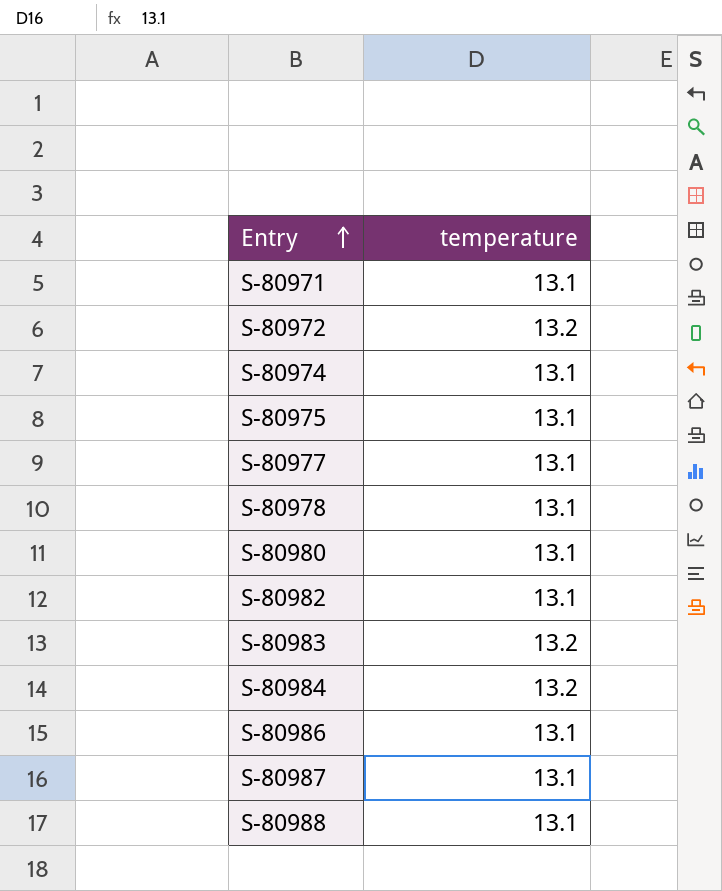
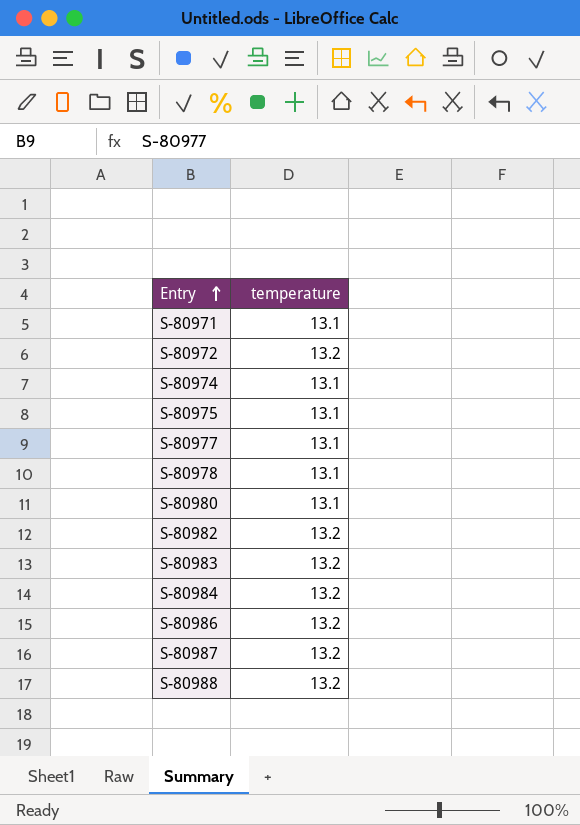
S-80982 | temperature: 13.1 -> 13.2
S-80986 | temperature: 13.1 -> 13.2
S-80987 | temperature: 13.1 -> 13.2
S-80988 | temperature: 13.1 -> 13.2

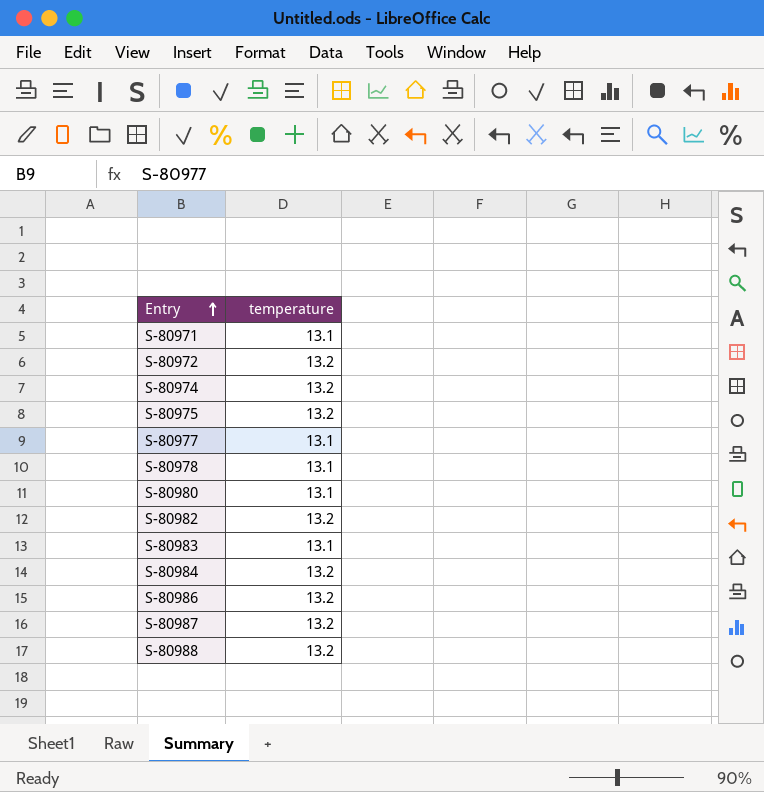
S-80974 | temperature: 13.1 -> 13.2
S-80975 | temperature: 13.1 -> 13.2
S-80983 | temperature: 13.2 -> 13.1

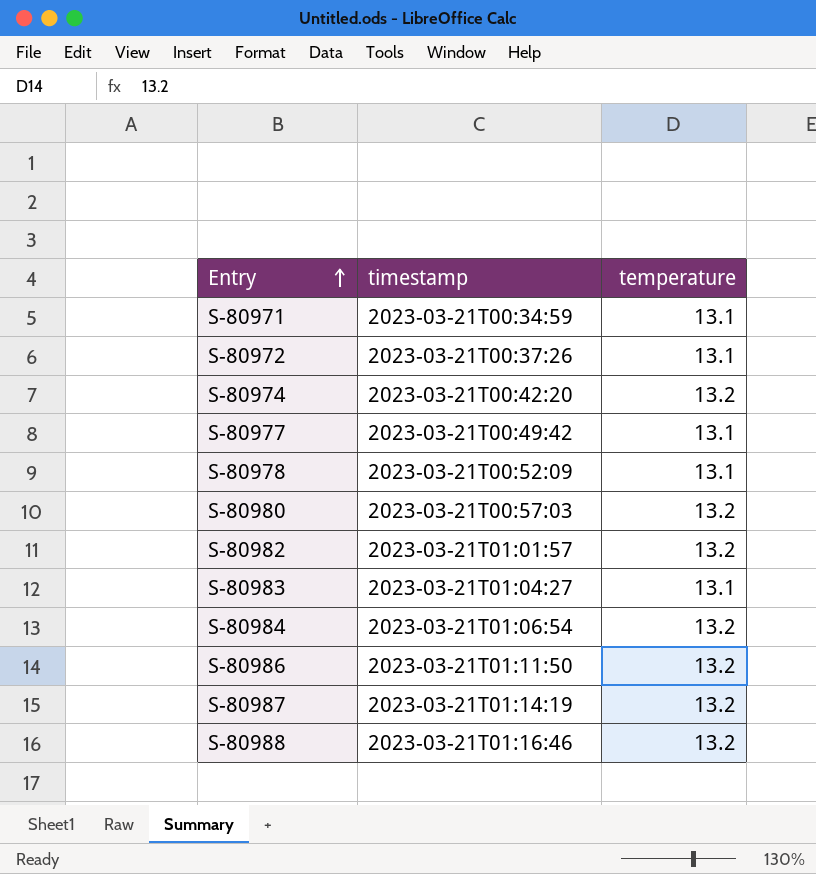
column timestamp | position: none -> 2
row S-80975: 13.2 -> none
S-80972 | temperature: 13.2 -> 13.1
S-80980 | temperature: 13.1 -> 13.2

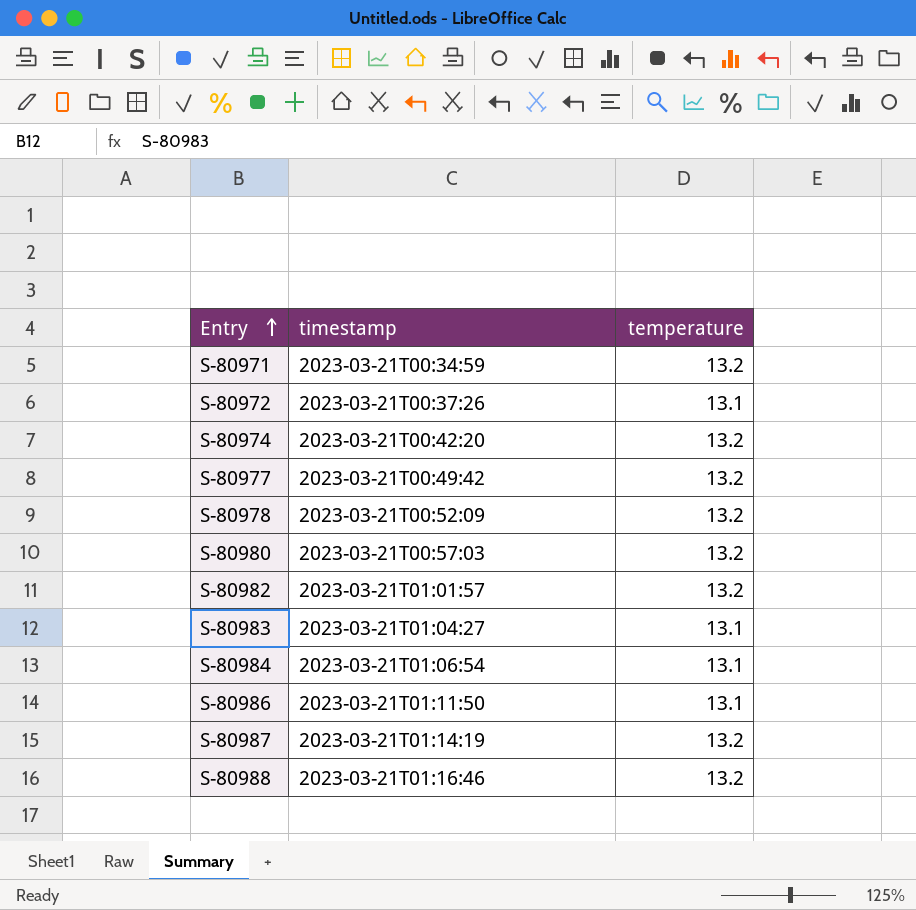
S-80971 | temperature: 13.1 -> 13.2
S-80977 | temperature: 13.1 -> 13.2
S-80978 | temperature: 13.1 -> 13.2
S-80984 | temperature: 13.2 -> 13.1
S-80986 | temperature: 13.2 -> 13.1

